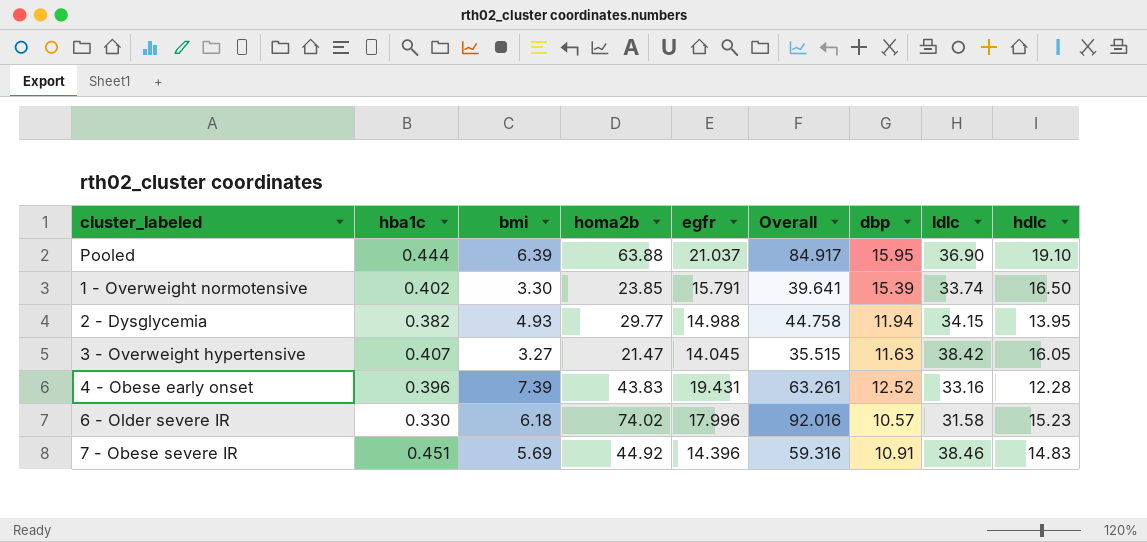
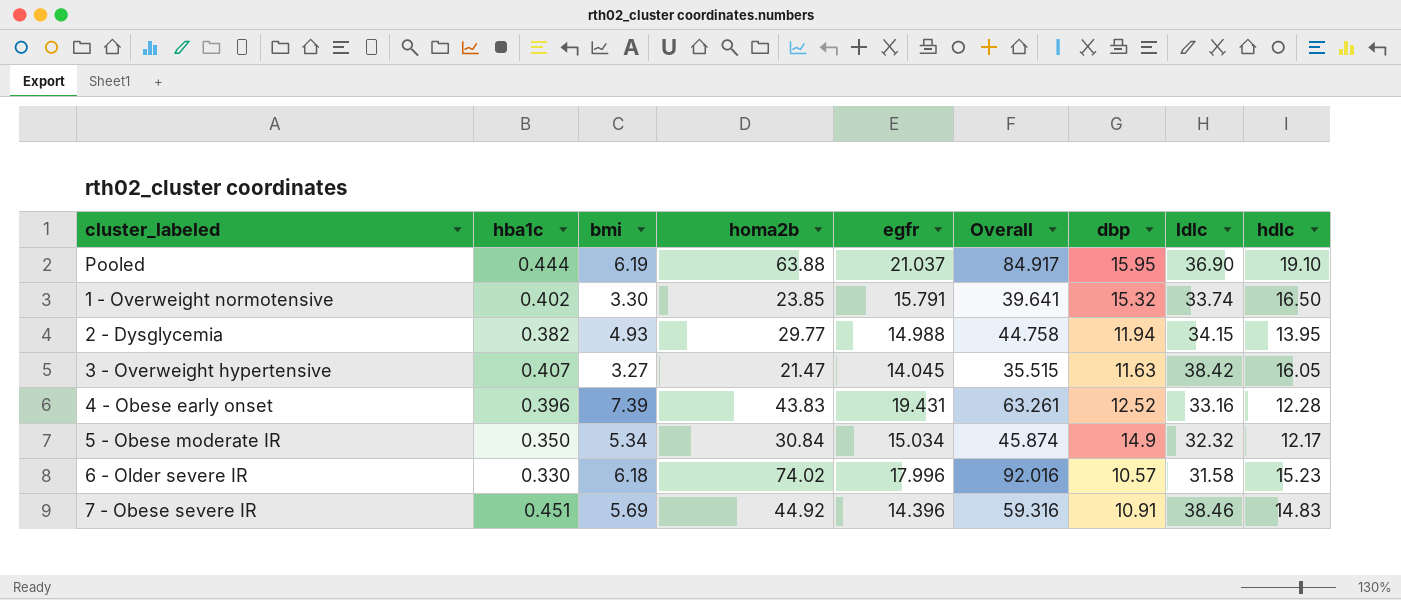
Pooled | bmi: 6.39 -> 6.19
1 - Overweight normotensive | dbp: 15.39 -> 15.32
row 5 - Obese moderate IR: none -> 0.350 | 5.34 | 30.84 | 15.034 | 45.874 | 14.9 | 32.32 | 12.17

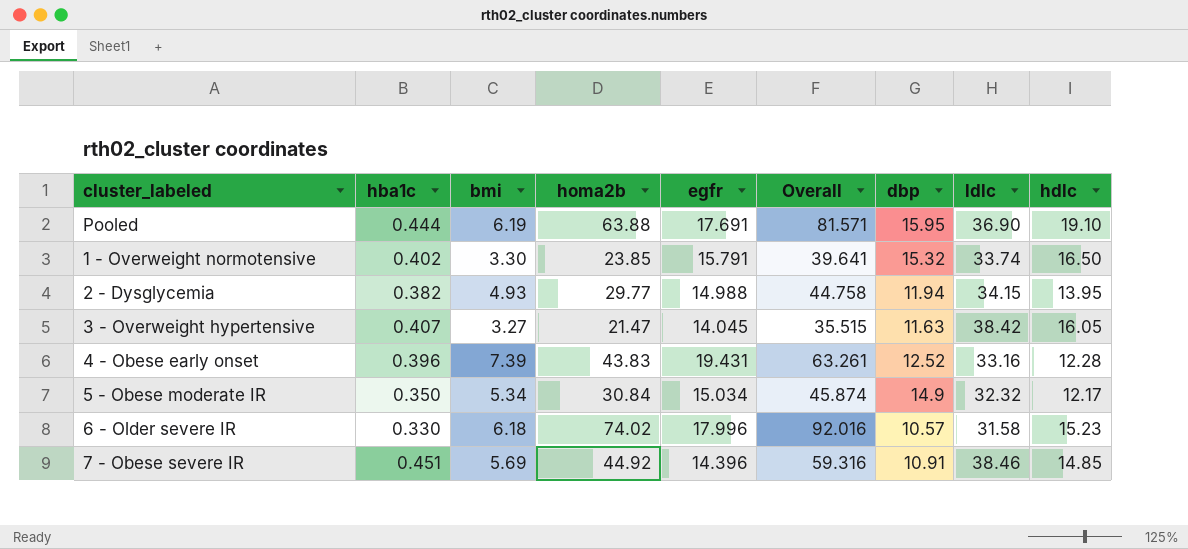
Pooled | egfr: 21.037 -> 17.691
Pooled | Overall: 84.917 -> 81.571
7 - Obese severe IR | hdlc: 14.83 -> 14.85

